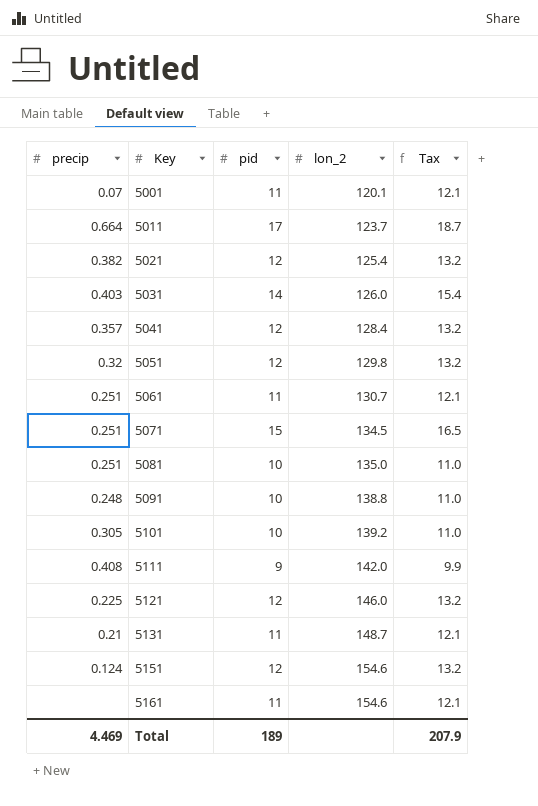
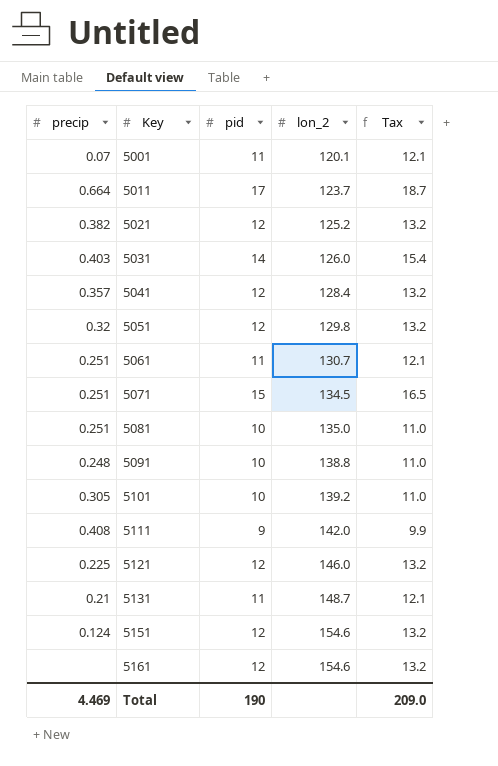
5021 | lon_2: 125.4 -> 125.2
5161 | pid: 11 -> 12
5161 | Tax: 12.1 -> 13.2
Total | pid: 189 -> 190
Total | Tax: 207.9 -> 209.0

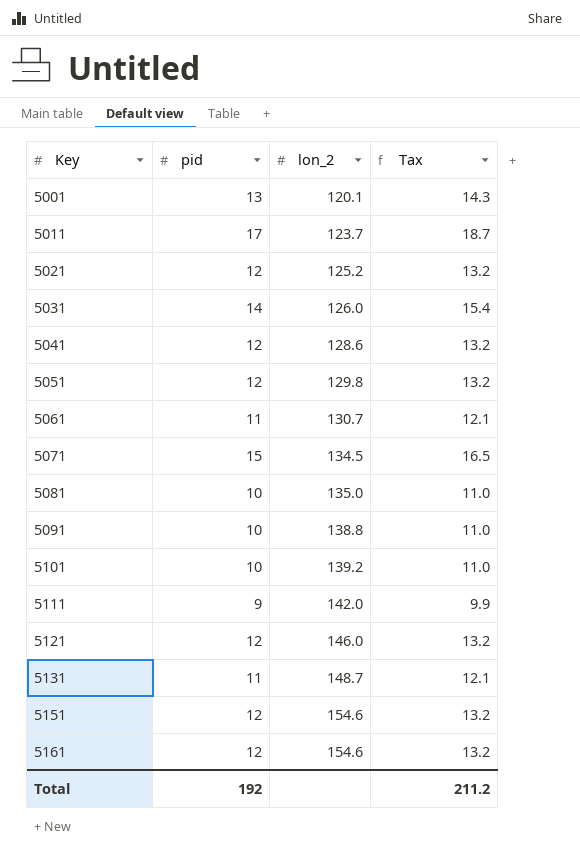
column precip | position: 1 -> none
5001 | pid: 11 -> 13
5001 | Tax: 12.1 -> 14.3
5041 | lon_2: 128.4 -> 128.6
Total | pid: 190 -> 192
Total | Tax: 209.0 -> 211.2

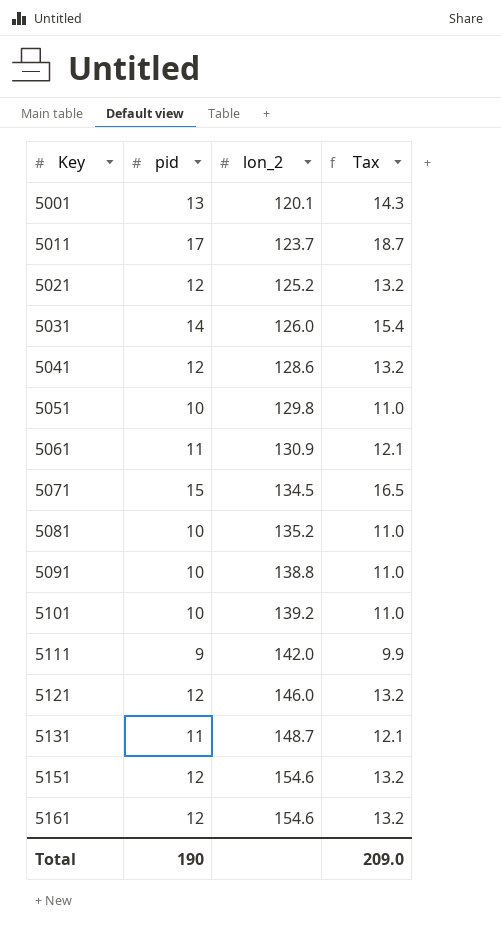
5051 | pid: 12 -> 10
5051 | Tax: 13.2 -> 11.0
5061 | lon_2: 130.7 -> 130.9
5081 | lon_2: 135.0 -> 135.2
Total | pid: 192 -> 190
Total | Tax: 211.2 -> 209.0

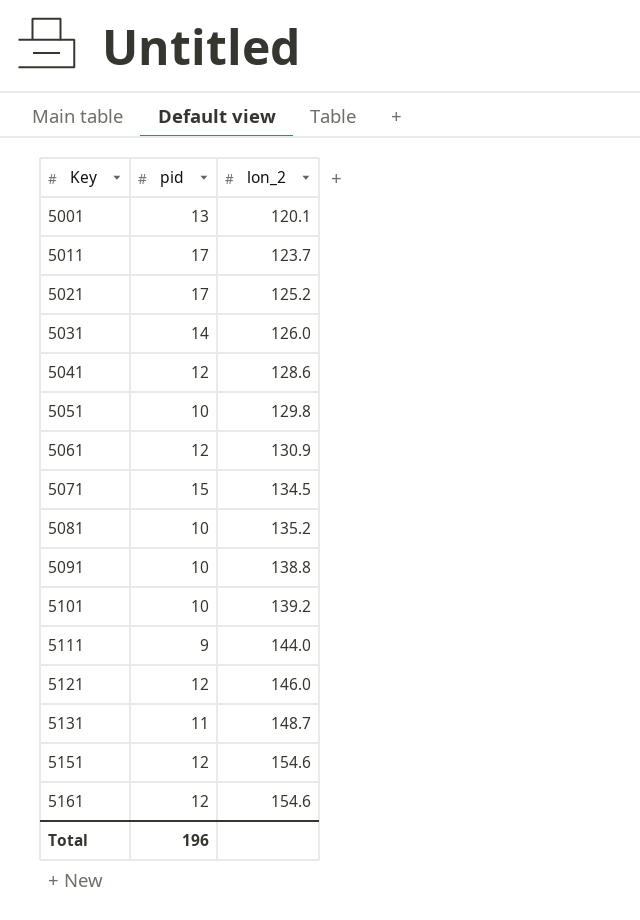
column Tax | formula: [pid] * 1.1 -> none
5021 | pid: 12 -> 17
5061 | pid: 11 -> 12
5111 | lon_2: 142.0 -> 144.0
Total | pid: 190 -> 196

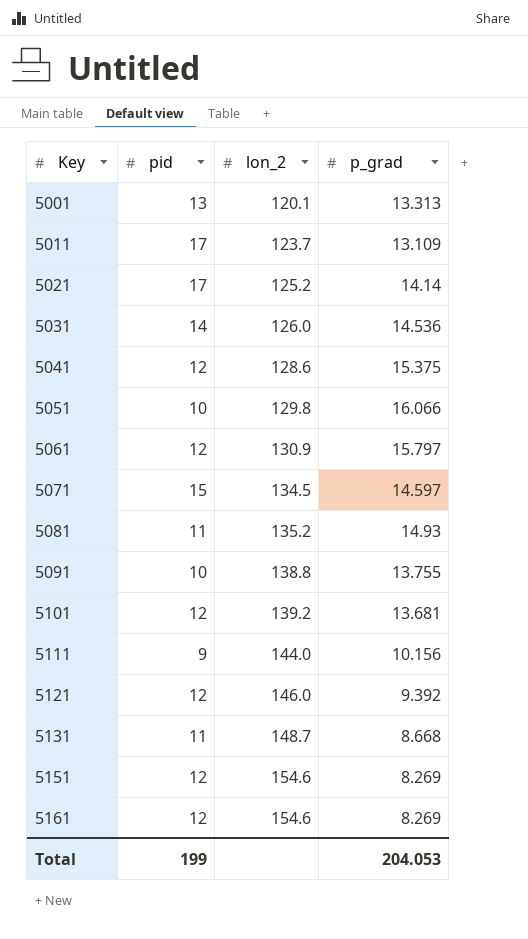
column p_grad | position: none -> 4
5081 | pid: 10 -> 11
5101 | pid: 10 -> 12
Total | pid: 196 -> 199

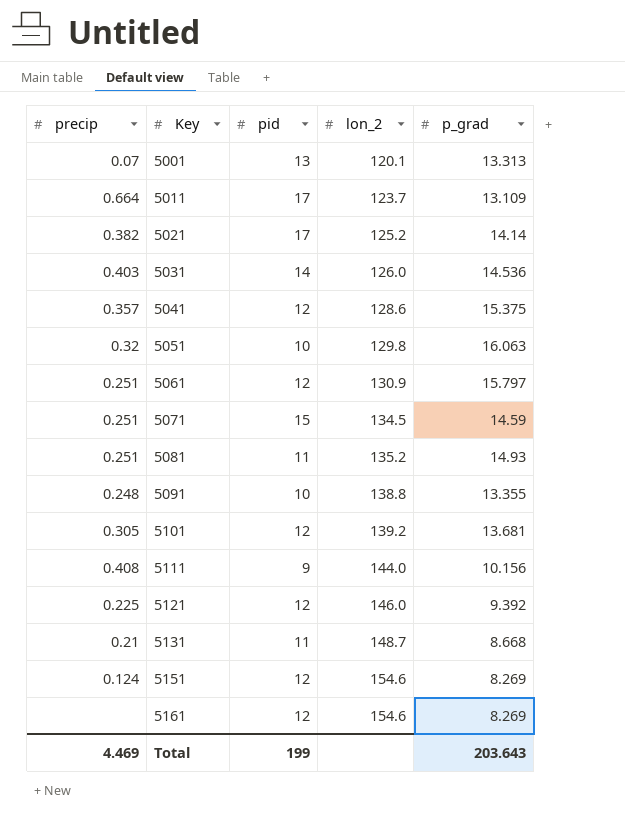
column precip | position: none -> 1
5051 | p_grad: 16.066 -> 16.063
5071 | p_grad: 14.597 -> 14.59
5091 | p_grad: 13.755 -> 13.355
Total | p_grad: 204.053 -> 203.643

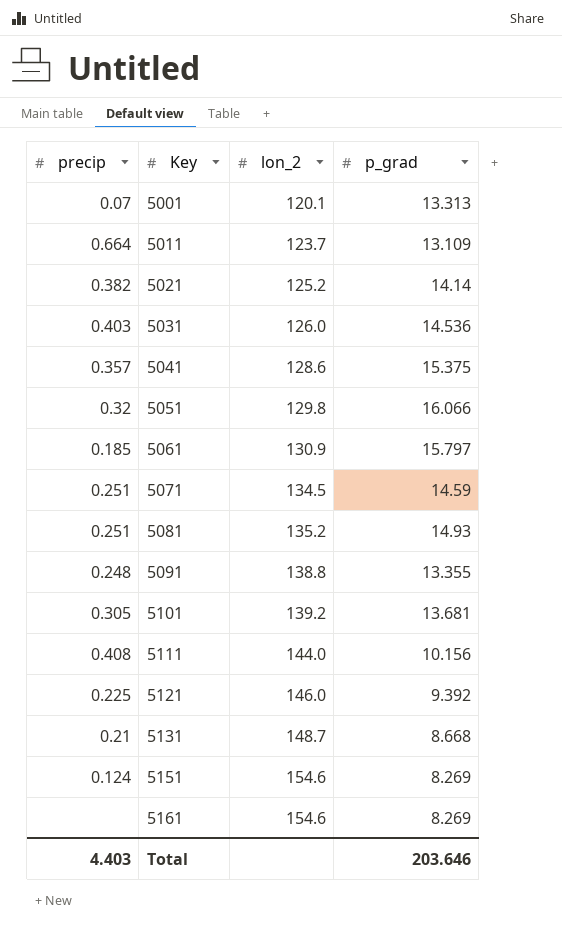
column pid | position: 3 -> none
5051 | p_grad: 16.063 -> 16.066
5061 | precip: 0.251 -> 0.185
Total | precip: 4.469 -> 4.403
Total | p_grad: 203.643 -> 203.646

